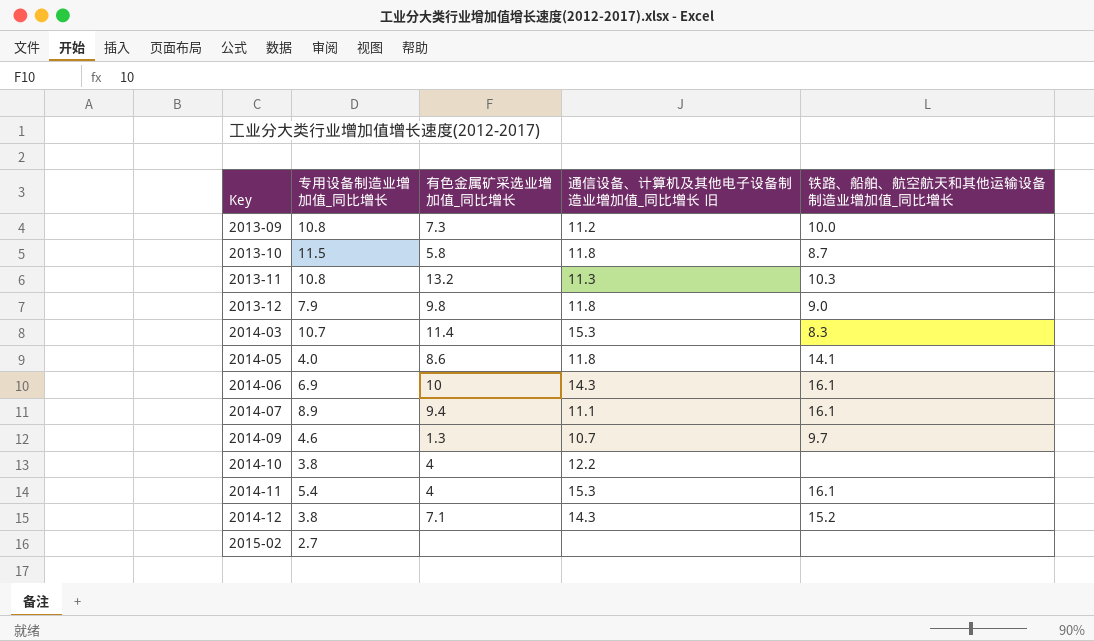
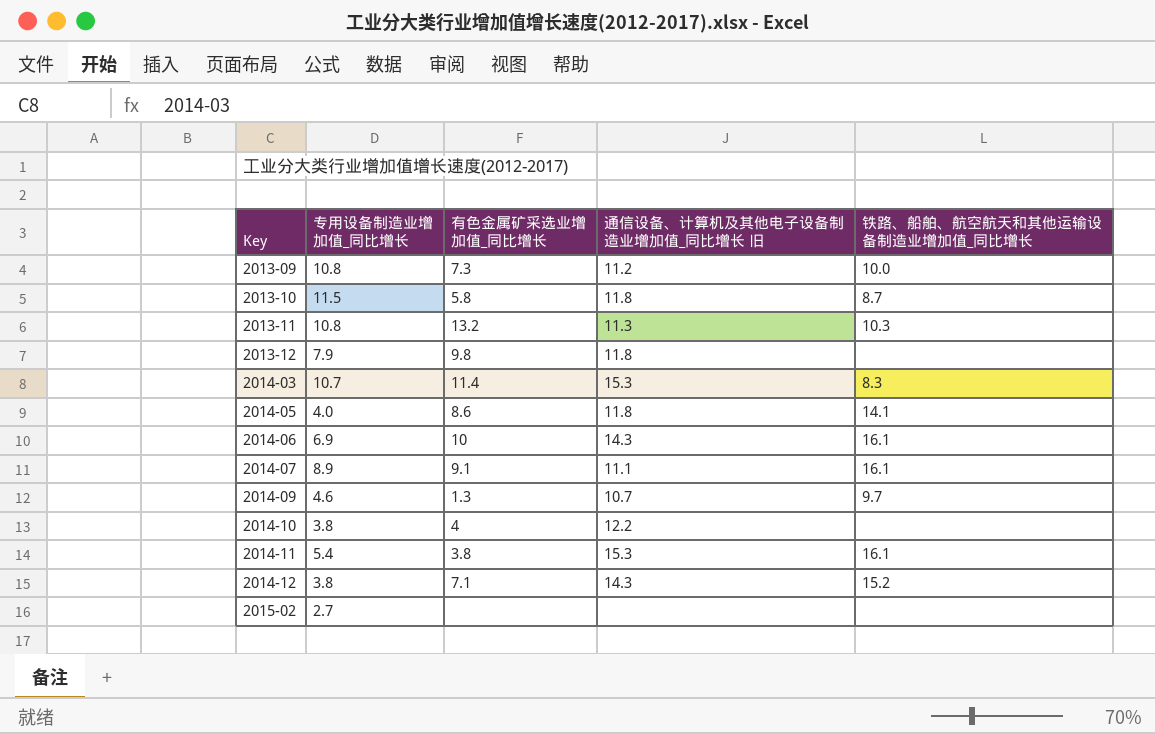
2013-12 | 铁路、船舶、航空航天和其他运输设备制造业增加值_同比增长: 9.0 -> none
2014-07 | 有色金属矿采选业增加值_同比增长: 9.4 -> 9.1
2014-11 | 有色金属矿采选业增加值_同比增长: 4 -> 3.8

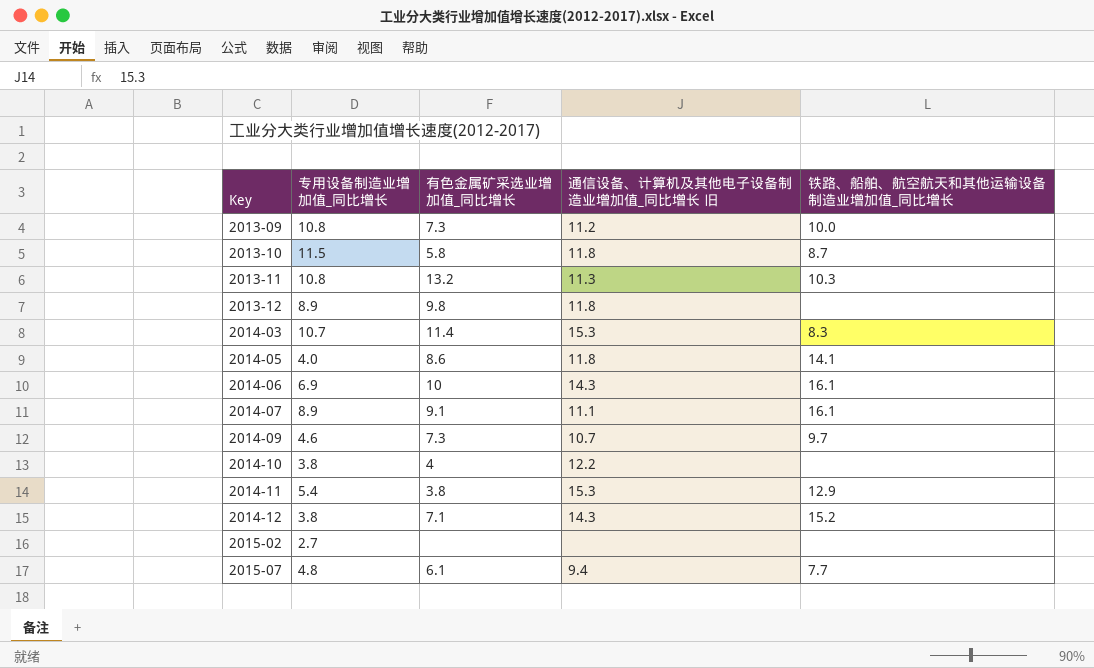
2013-12 | 专用设备制造业增加值_同比增长: 7.9 -> 8.9
2014-09 | 有色金属矿采选业增加值_同比增长: 1.3 -> 7.3
2014-11 | 铁路、船舶、航空航天和其他运输设备制造业增加值_同比增长: 16.1 -> 12.9
row 2015-07: none -> 4.8 | 6.1 | 9.4 | 7.7

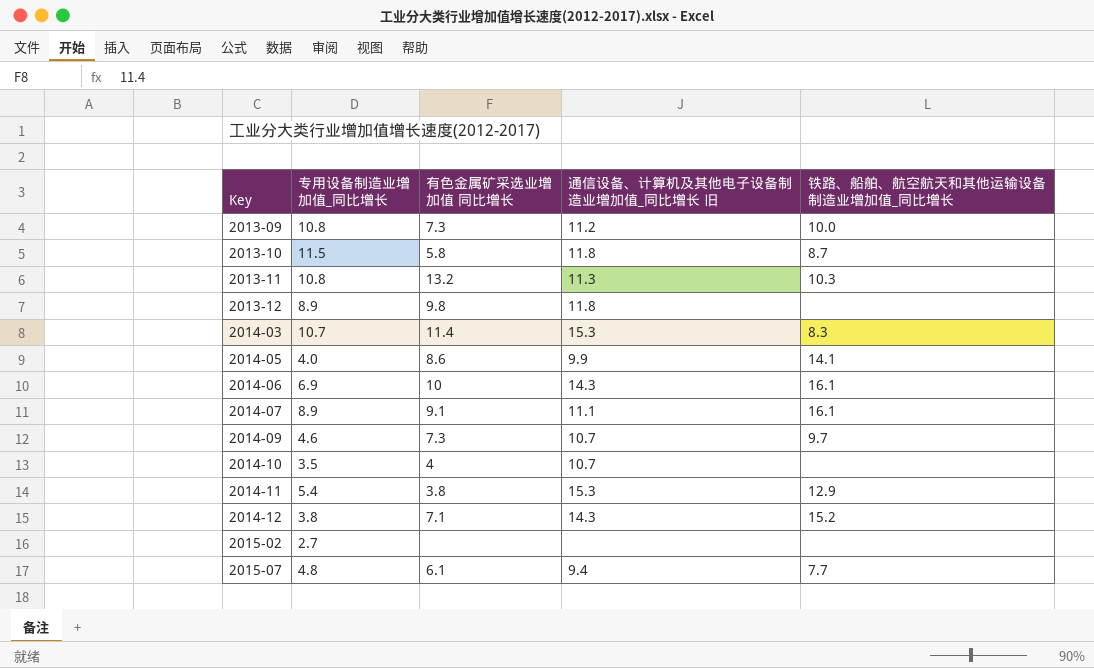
column name: 有色金属矿采选业增加值_同比增长 -> 有色金属矿采选业增加值 同比增长
2014-05 | 通信设备、计算机及其他电子设备制造业增加值_同比增长 旧: 11.8 -> 9.9
2014-10 | 专用设备制造业增加值_同比增长: 3.8 -> 3.5
2014-10 | 通信设备、计算机及其他电子设备制造业增加值_同比增长 旧: 12.2 -> 10.7

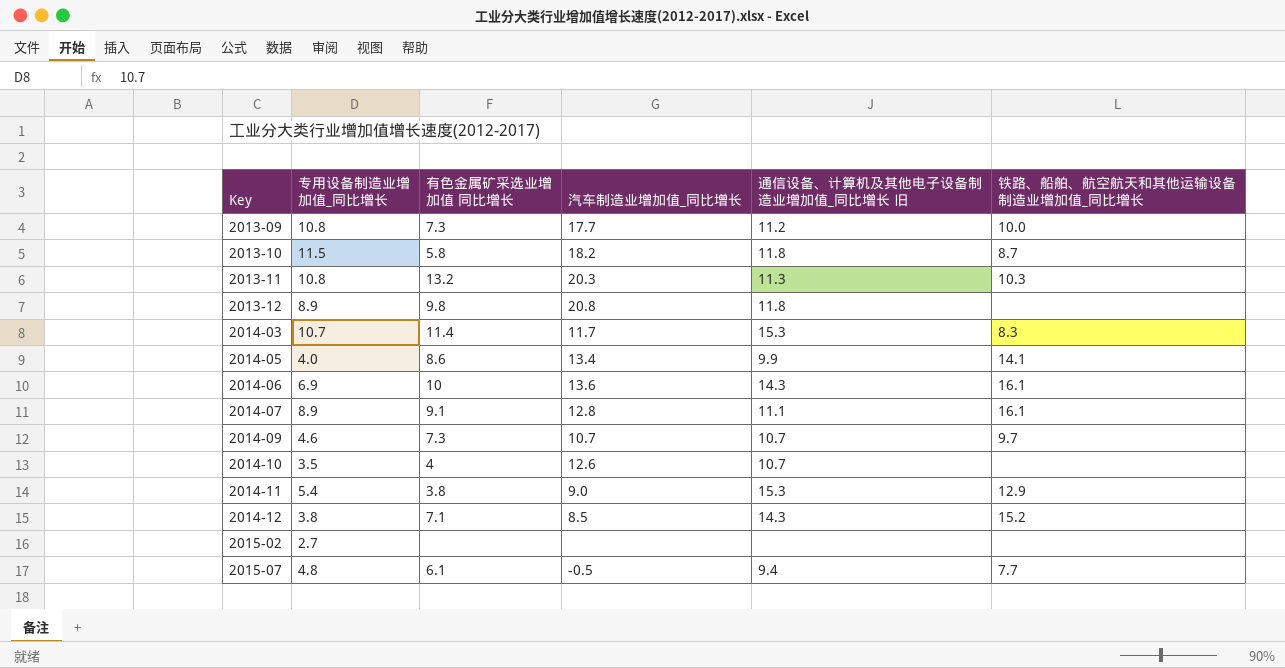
column 汽车制造业增加值_同比增长 | position: none -> 4

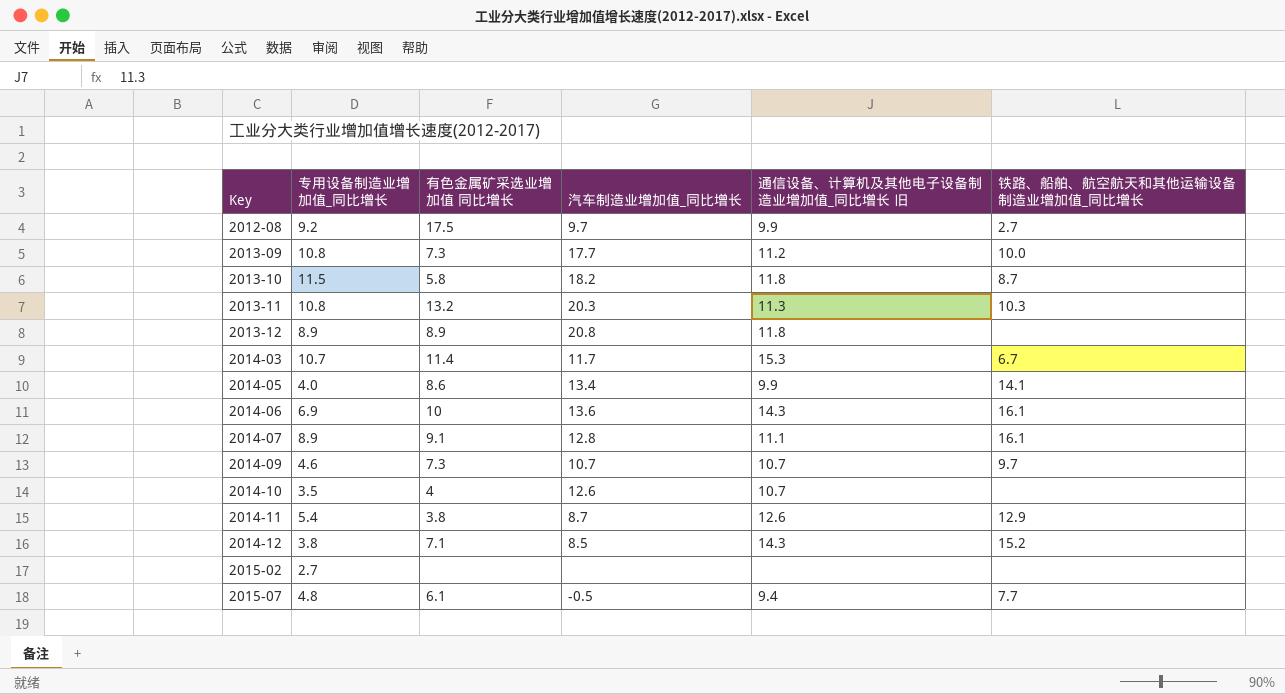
row 2012-08: none -> 9.2 | 17.5 | 9.7 | 9.9 | 2.7
2013-12 | 有色金属矿采选业增加值 同比增长: 9.8 -> 8.9
2014-03 | 铁路、船舶、航空航天和其他运输设备制造业增加值_同比增长: 8.3 -> 6.7
2014-11 | 汽车制造业增加值_同比增长: 9.0 -> 8.7
2014-11 | 通信设备、计算机及其他电子设备制造业增加值_同比增长 旧: 15.3 -> 12.6

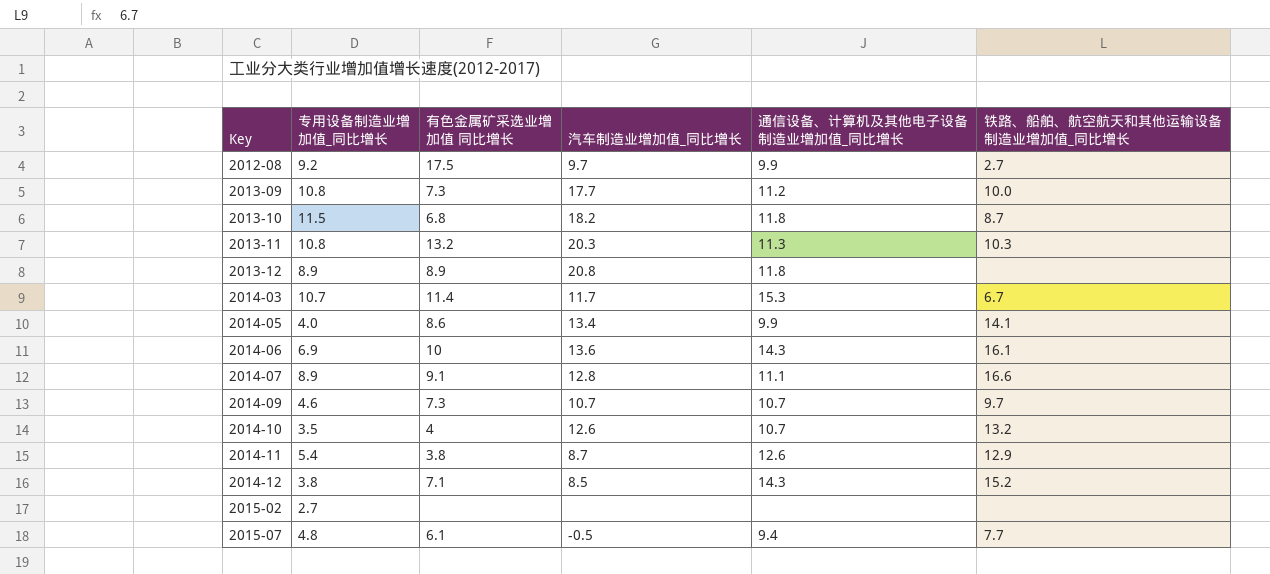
column name: 通信设备、计算机及其他电子设备制造业增加值_同比增长 旧 -> 通信设备、计算机及其他电子设备制造业增加值_同比增长
2013-10 | 有色金属矿采选业增加值 同比增长: 5.8 -> 6.8
2014-07 | 铁路、船舶、航空航天和其他运输设备制造业增加值_同比增长: 16.1 -> 16.6
2014-10 | 铁路、船舶、航空航天和其他运输设备制造业增加值_同比增长: none -> 13.2

